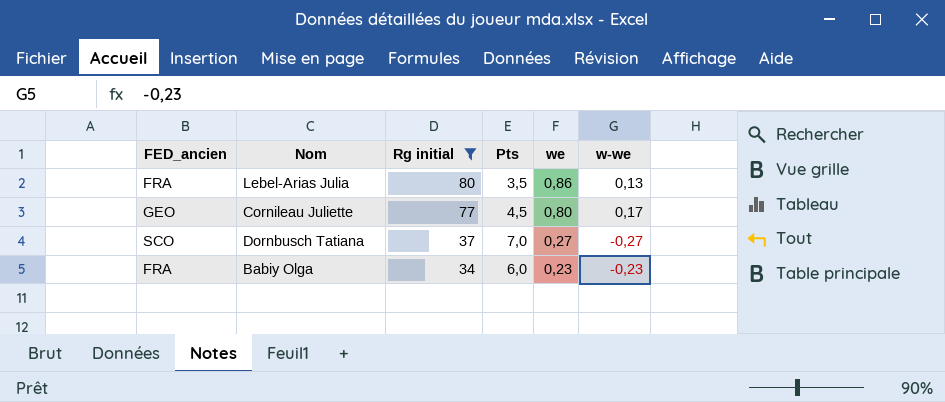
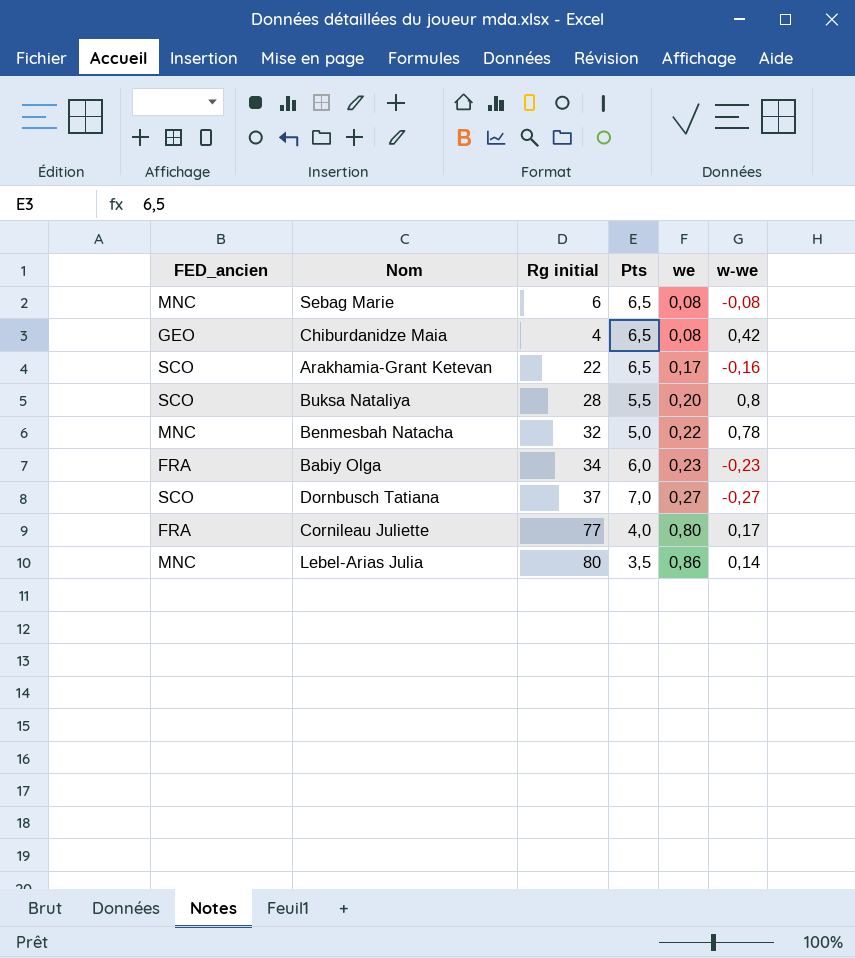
filter: Rg initial >= 34 -> none
row order: Rg initial descending -> we ascending
Cornileau Juliette | FED_ancien: GEO -> FRA
Cornileau Juliette | Pts: 4,5 -> 4,0
Lebel-Arias Julia | FED_ancien: FRA -> MNC
Lebel-Arias Julia | w-we: 0,13 -> 0,14

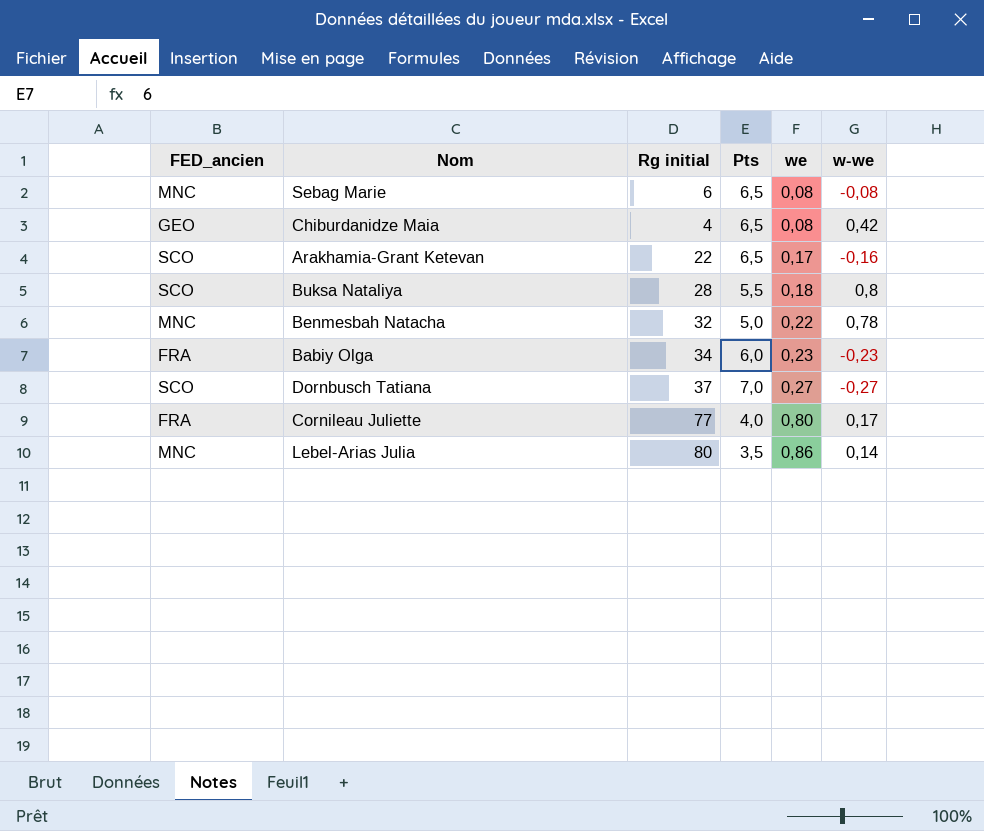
Buksa Nataliya | we: 0,20 -> 0,18

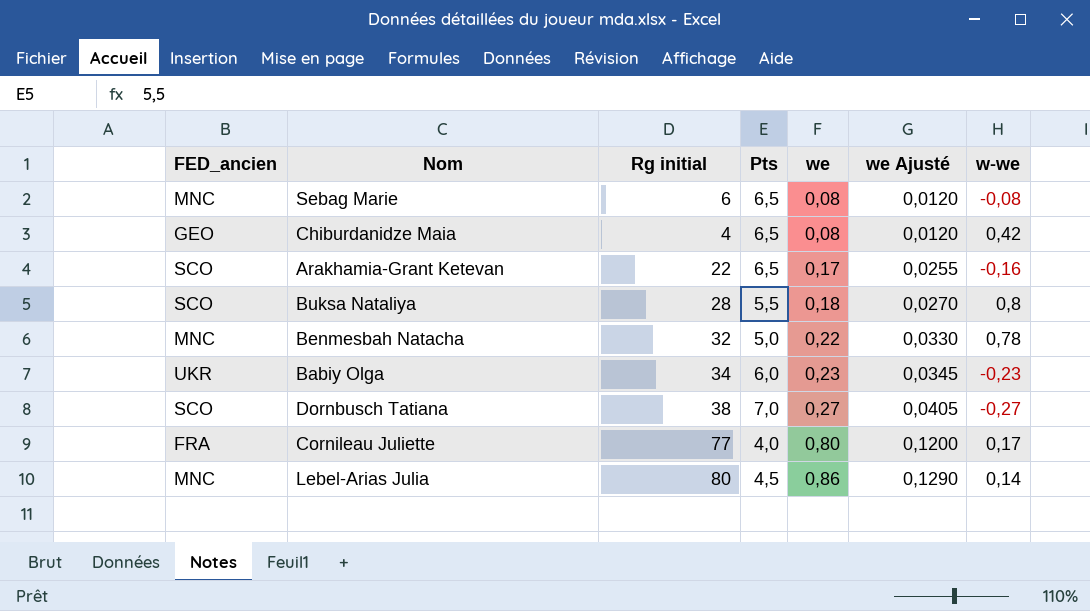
column we Ajusté | formula: none -> [we] * 0,15
Babiy Olga | FED_ancien: FRA -> UKR
Dornbusch Tatiana | Rg initial: 37 -> 38
Lebel-Arias Julia | Pts: 3,5 -> 4,5

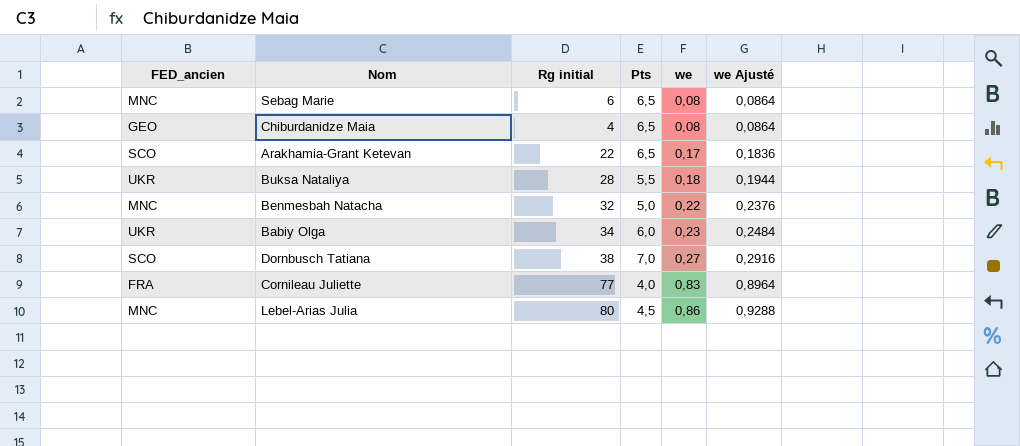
column w-we | position: 7 -> none
column we Ajusté | formula: [we] * 0,15 -> [we] * 1,08
Buksa Nataliya | FED_ancien: SCO -> UKR
Cornileau Juliette | we: 0,80 -> 0,83

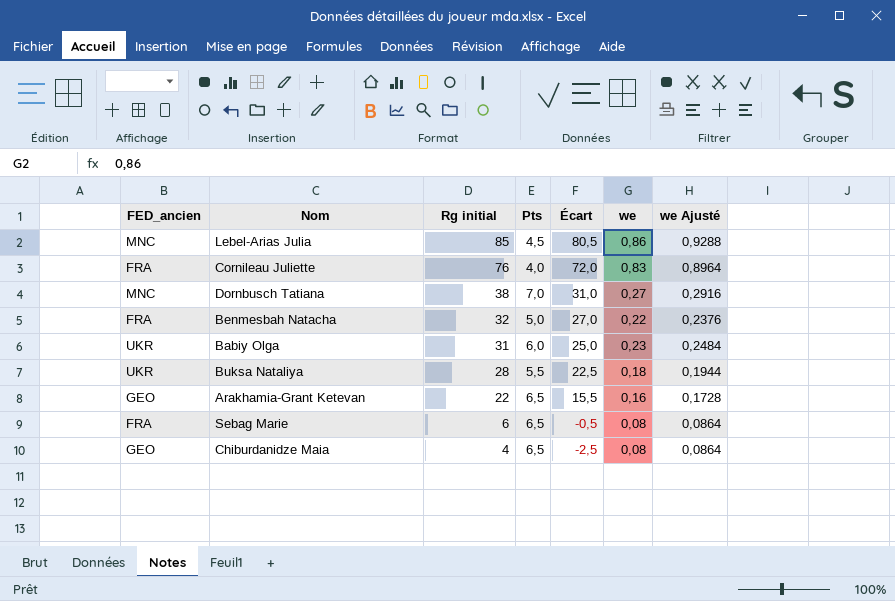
row order: we ascending -> Rg initial descending
column Écart | formula: none -> [Rg initial] - [Pts]
Lebel-Arias Julia | Rg initial: 80 -> 85
Cornileau Juliette | Rg initial: 77 -> 76
Dornbusch Tatiana | FED_ancien: SCO -> MNC
Benmesbah Natacha | FED_ancien: MNC -> FRA
Babiy Olga | Rg initial: 34 -> 31
Arakhamia-Grant Ketevan | FED_ancien: SCO -> GEO
Arakhamia-Grant Ketevan | we: 0,17 -> 0,16
Arakhamia-Grant Ketevan | we Ajusté: 0,1836 -> 0,1728
Sebag Marie | FED_ancien: MNC -> FRA

